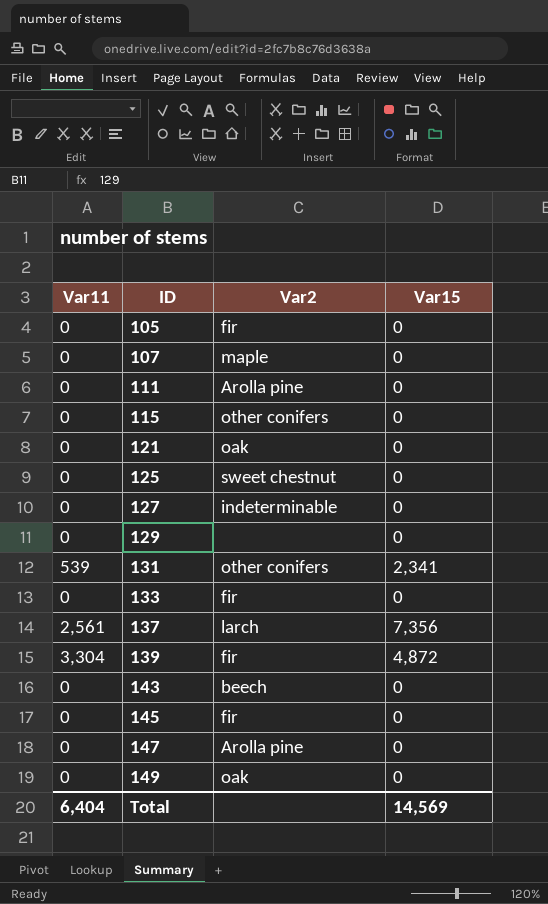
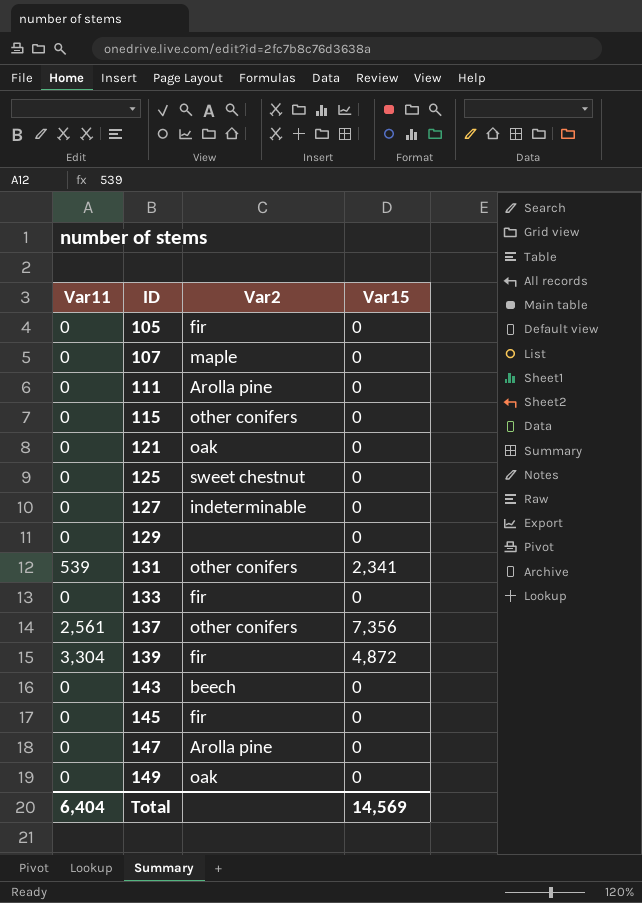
137 | Var2: larch -> other conifers

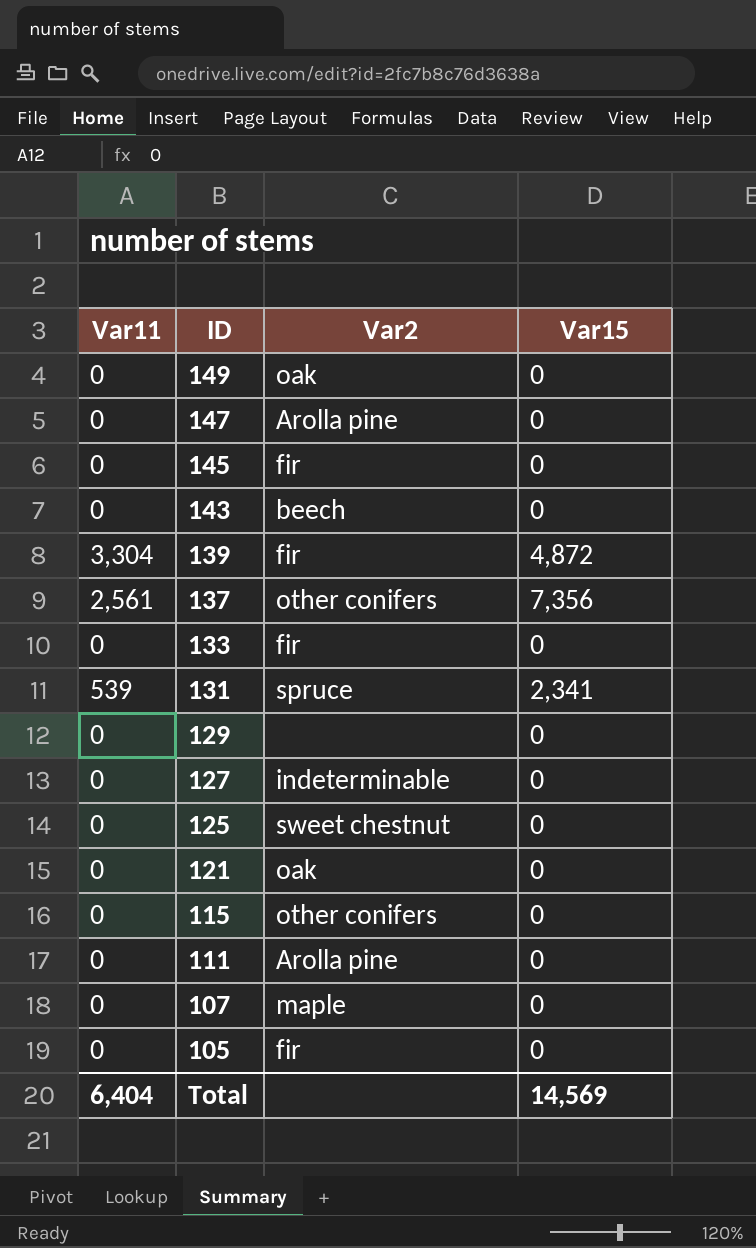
row order: ID ascending -> ID descending
131 | Var2: other conifers -> spruce

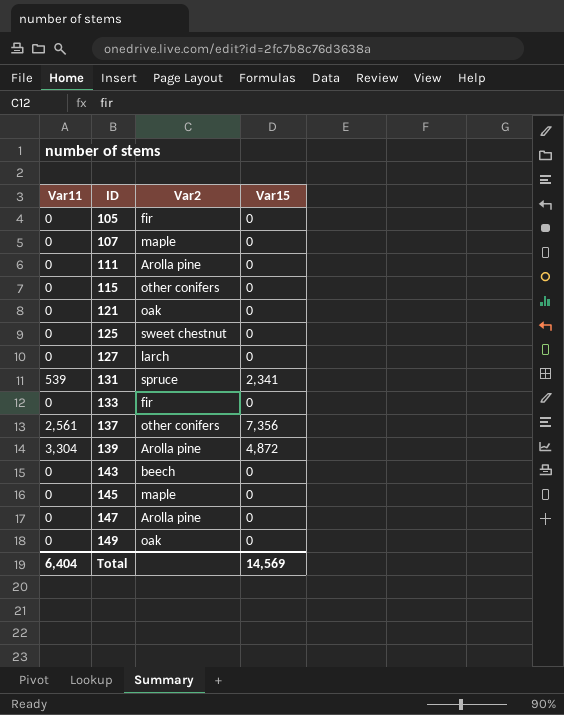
row order: ID descending -> ID ascending
row 129: 0 | none | 0 -> none
127 | Var2: indeterminable -> larch
139 | Var2: fir -> Arolla pine
145 | Var2: fir -> maple

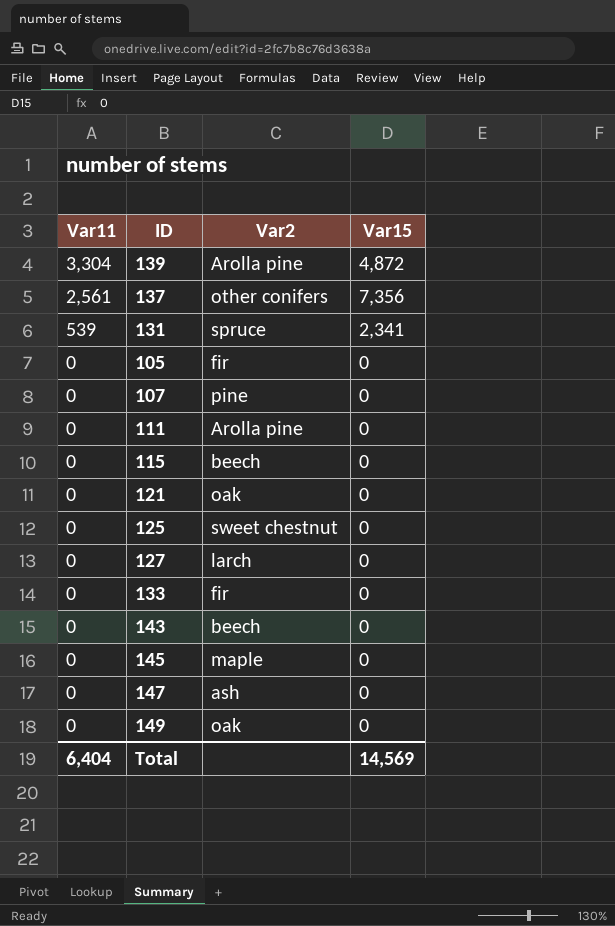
row order: ID ascending -> Var11 descending
107 | Var2: maple -> pine
115 | Var2: other conifers -> beech
147 | Var2: Arolla pine -> ash

